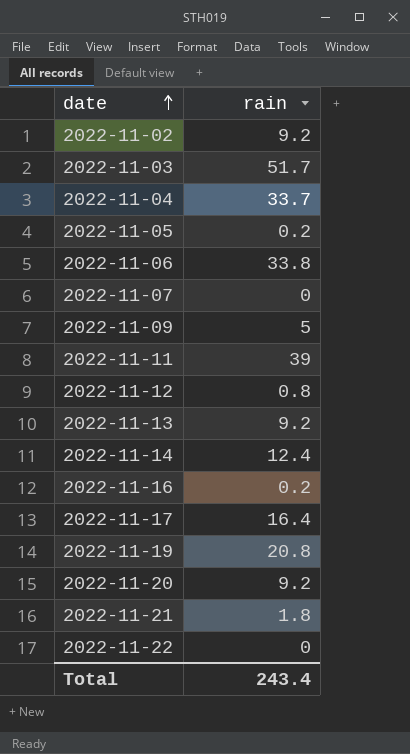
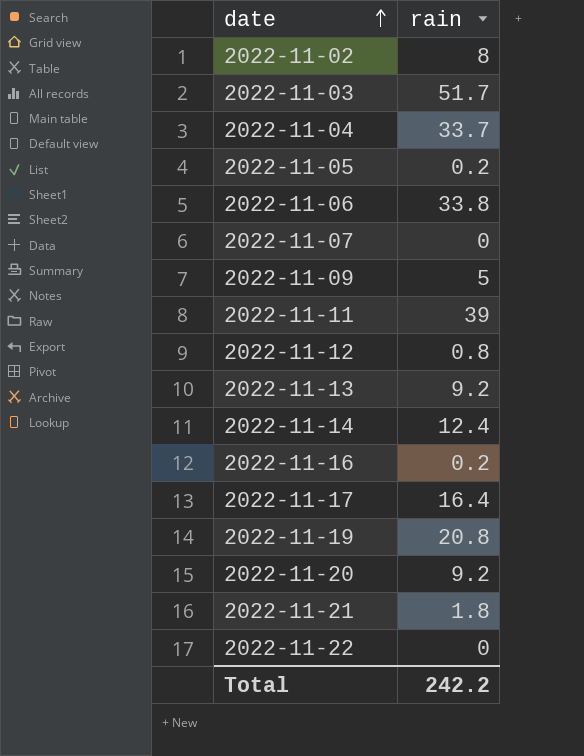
2022-11-02 | rain: 9.2 -> 8
Total | rain: 243.4 -> 242.2

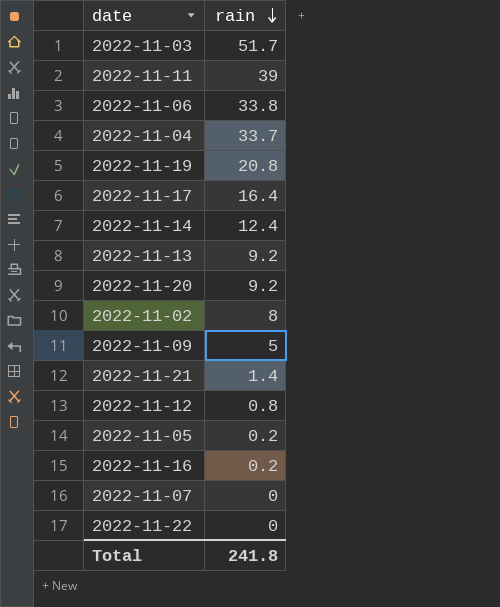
row order: date ascending -> rain descending
2022-11-21 | rain: 1.8 -> 1.4
Total | rain: 242.2 -> 241.8

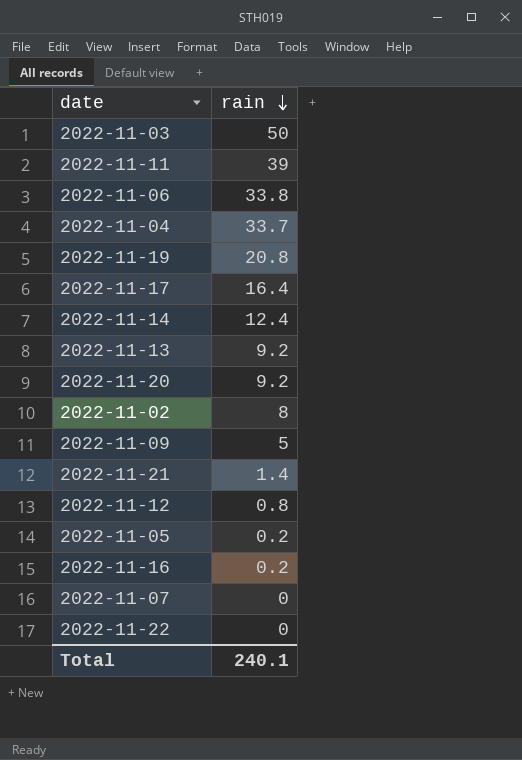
2022-11-03 | rain: 51.7 -> 50
Total | rain: 241.8 -> 240.1

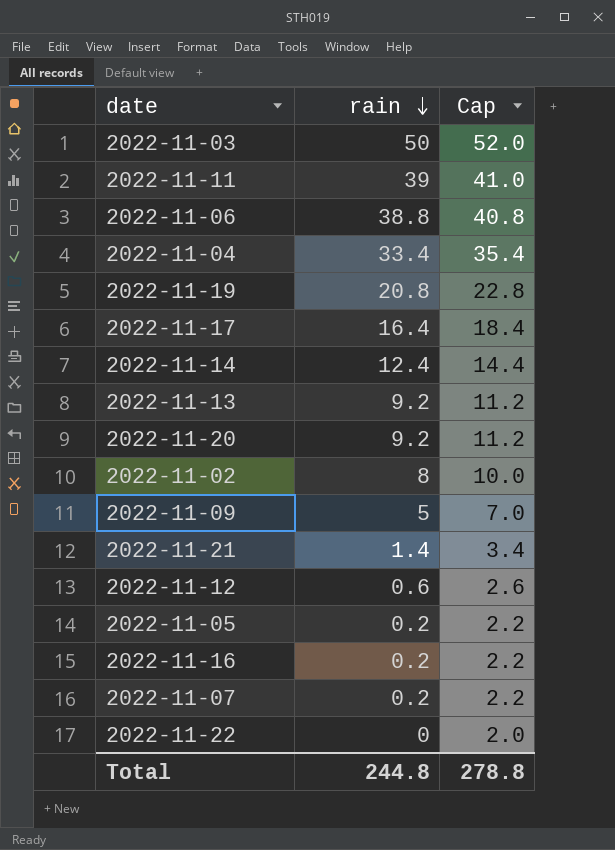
column Cap | formula: none -> [rain] + 2
2022-11-06 | rain: 33.8 -> 38.8
2022-11-04 | rain: 33.7 -> 33.4
2022-11-12 | rain: 0.8 -> 0.6
2022-11-07 | rain: 0 -> 0.2
Total | rain: 240.1 -> 244.8

